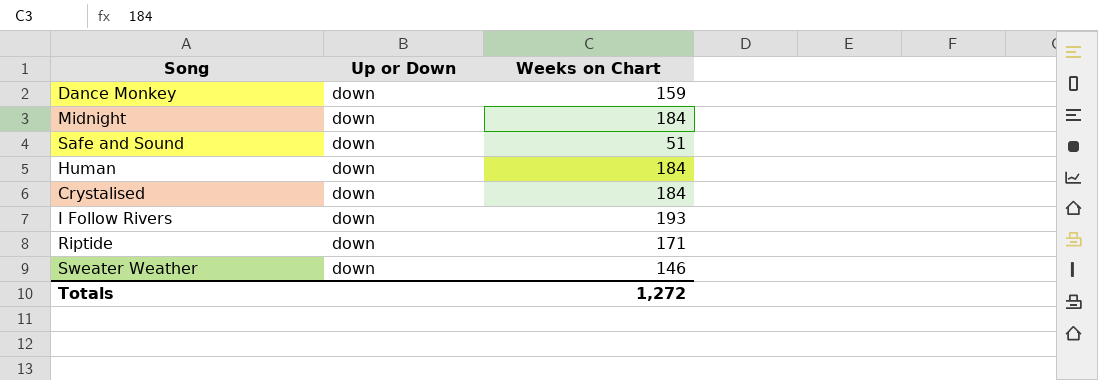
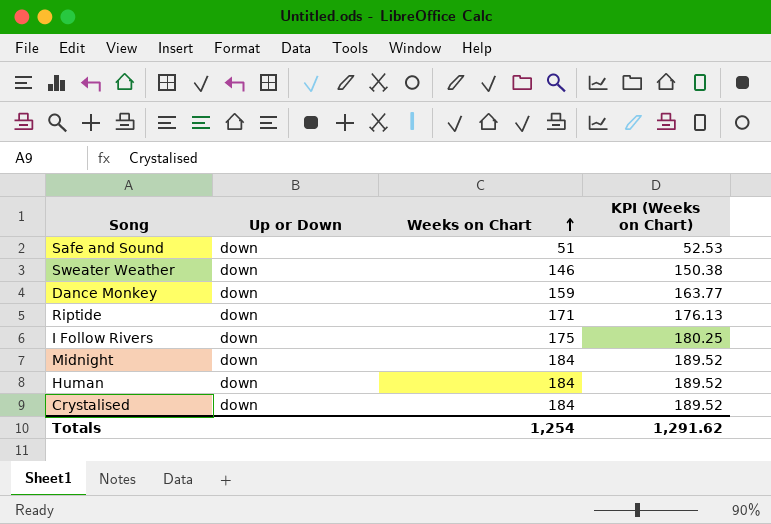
row order: none -> Weeks on Chart ascending
column KPI (Weeks on Chart) | formula: none -> [Weeks on Chart] * 1.03
I Follow Rivers | Weeks on Chart: 193 -> 175
Totals | Weeks on Chart: 1,272 -> 1,254

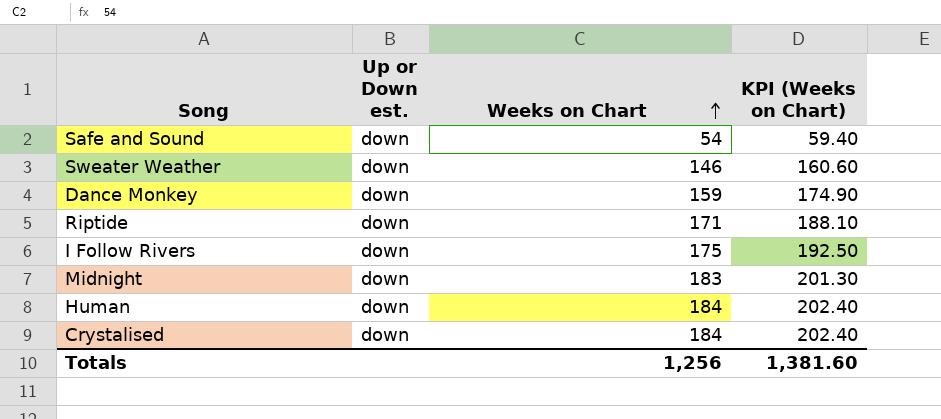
column name: Up or Down -> Up or Down est.
column KPI (Weeks on Chart) | formula: [Weeks on Chart] * 1.03 -> [Weeks on Chart] * 1.1
Safe and Sound | Weeks on Chart: 51 -> 54
Midnight | Weeks on Chart: 184 -> 183
Totals | Weeks on Chart: 1,254 -> 1,256
Totals | KPI (Weeks on Chart): 1,291.62 -> 1,381.60

